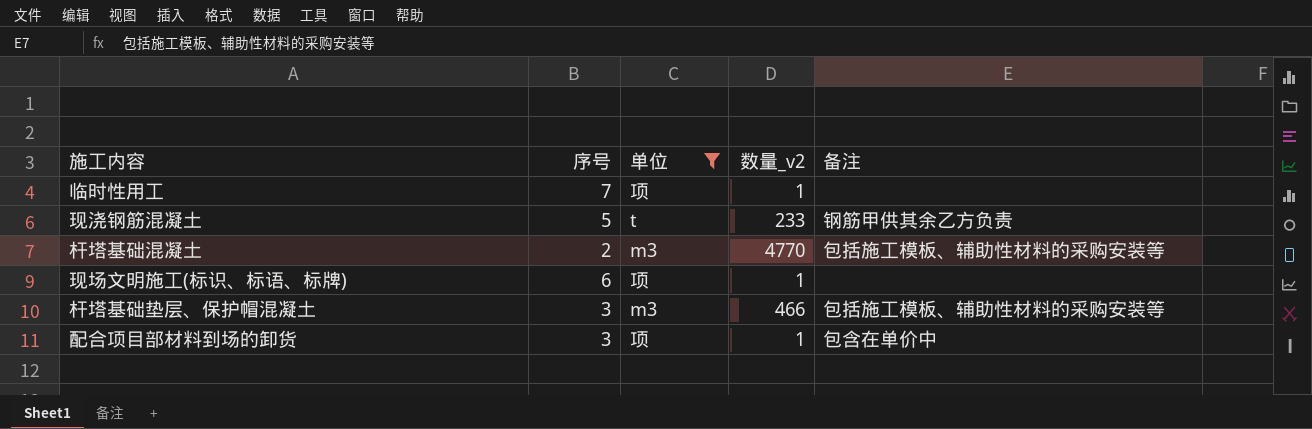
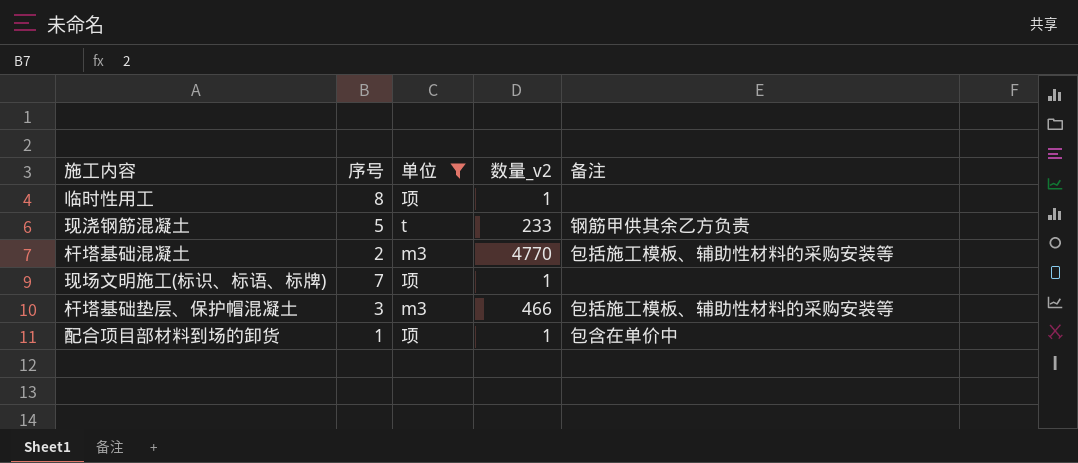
临时性用工 | 序号: 7 -> 8
现场文明施工(标识、标语、标牌) | 序号: 6 -> 7
配合项目部材料到场的卸货 | 序号: 3 -> 1

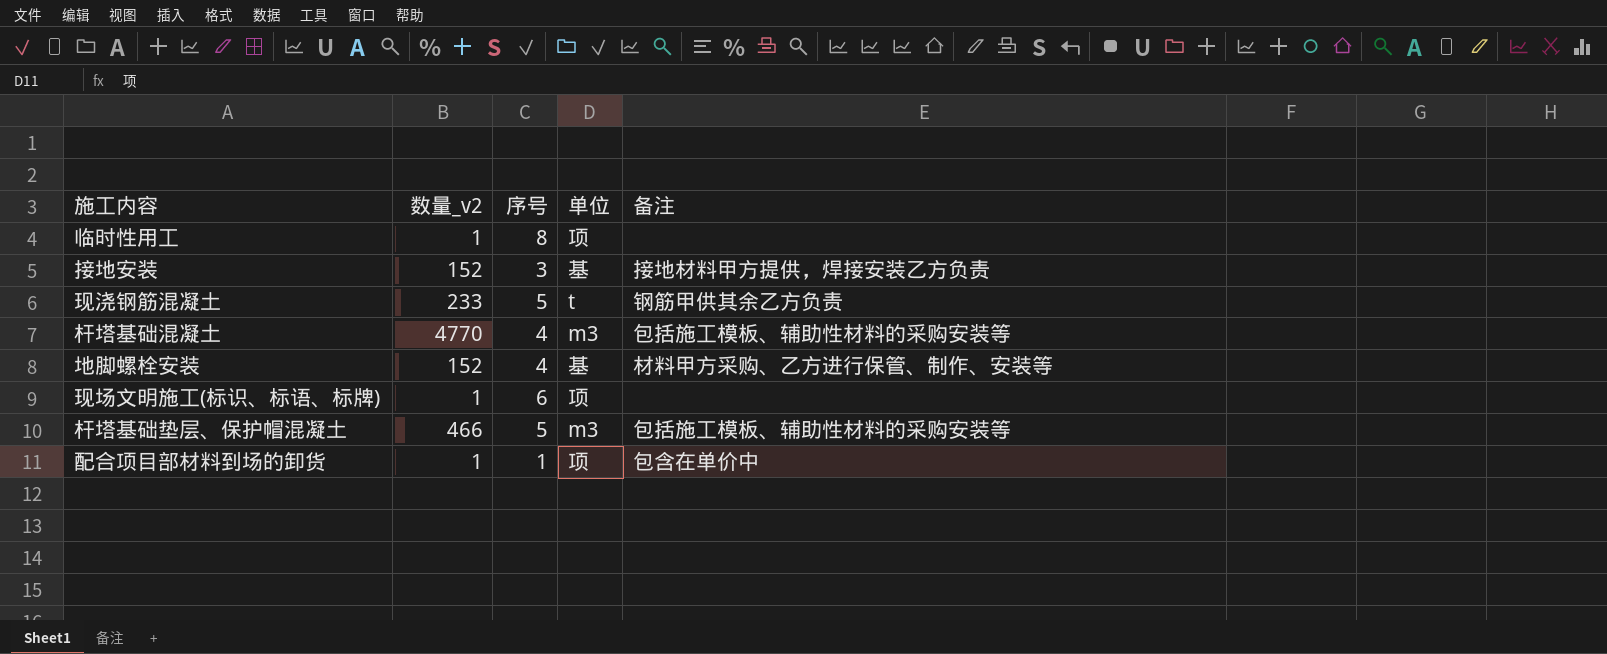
filter: 单位 != 基 -> none
column 数量_v2 | position: 4 -> 2
杆塔基础混凝土 | 序号: 2 -> 4
现场文明施工(标识、标语、标牌) | 序号: 7 -> 6
杆塔基础垫层、保护帽混凝土 | 序号: 3 -> 5

